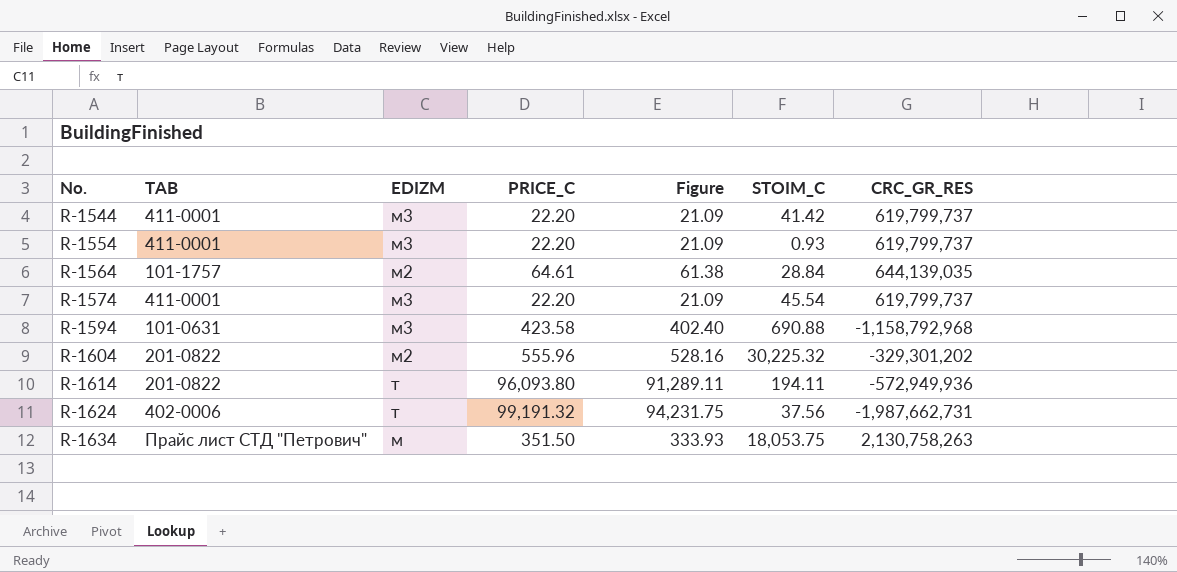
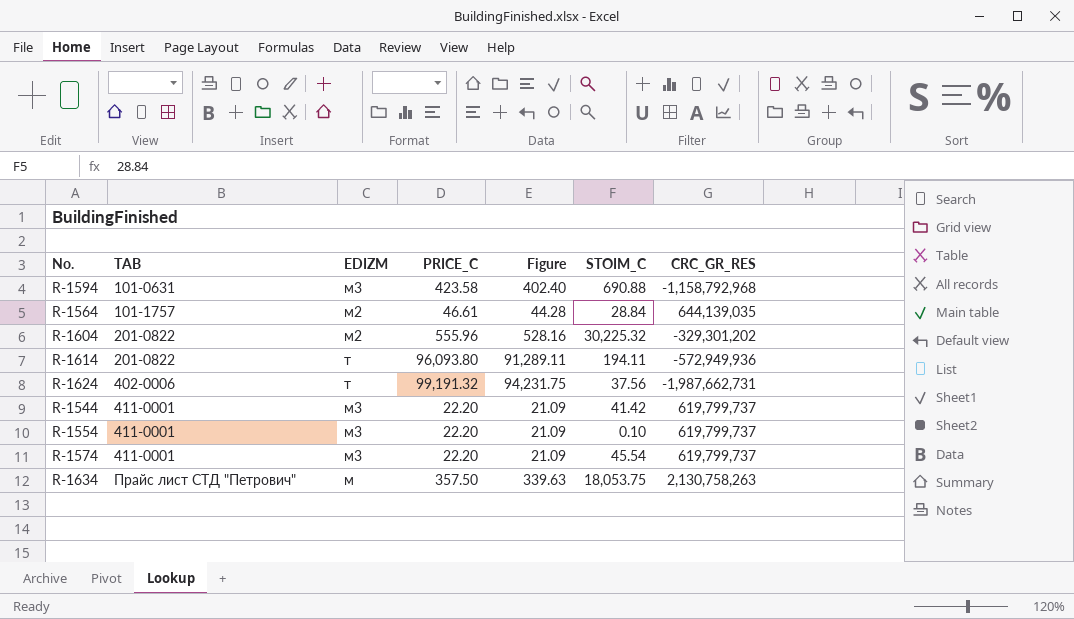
row order: No. ascending -> TAB ascending
R-1564 | PRICE_C: 64.61 -> 46.61
R-1564 | Figure: 61.38 -> 44.28
R-1554 | STOIM_C: 0.93 -> 0.10
R-1634 | PRICE_C: 351.50 -> 357.50
R-1634 | Figure: 333.93 -> 339.63

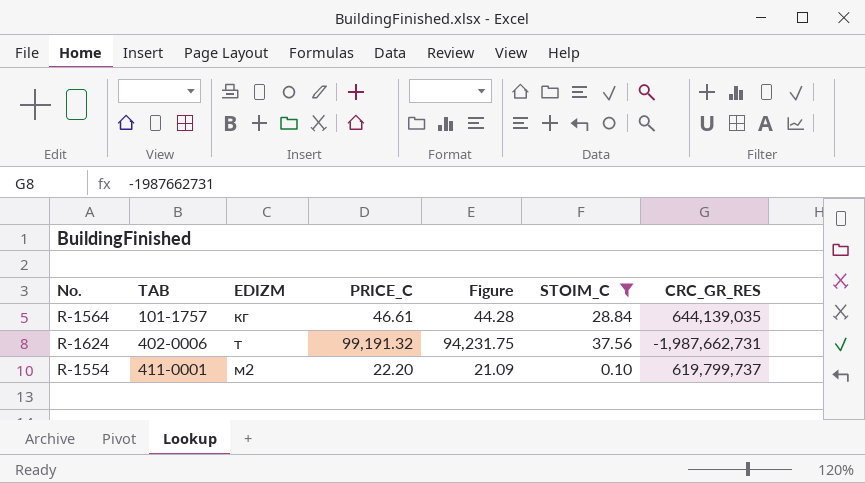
filter: none -> STOIM_C <= 37.56
R-1564 | EDIZM: м2 -> кг
R-1554 | EDIZM: м3 -> м2

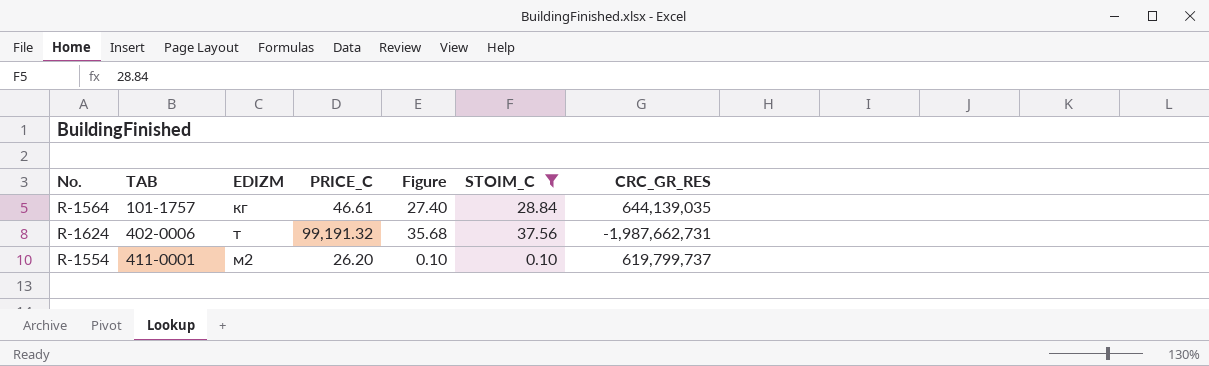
column Figure | formula: [PRICE_C] * 0.95 -> [STOIM_C] * 0.95
R-1554 | PRICE_C: 22.20 -> 26.20

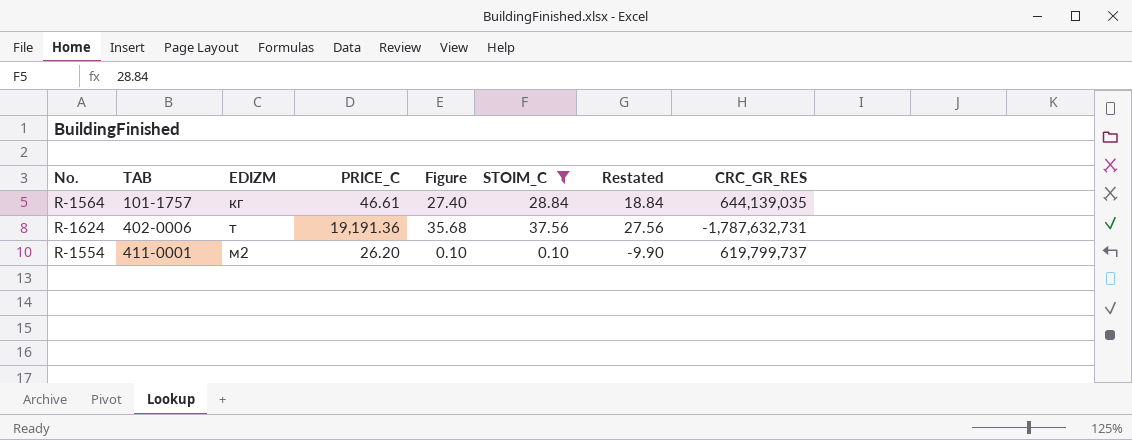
column Restated | formula: none -> [STOIM_C] - 10
R-1624 | PRICE_C: 99,191.32 -> 19,191.36
R-1624 | CRC_GR_RES: -1,987,662,731 -> -1,787,632,731

